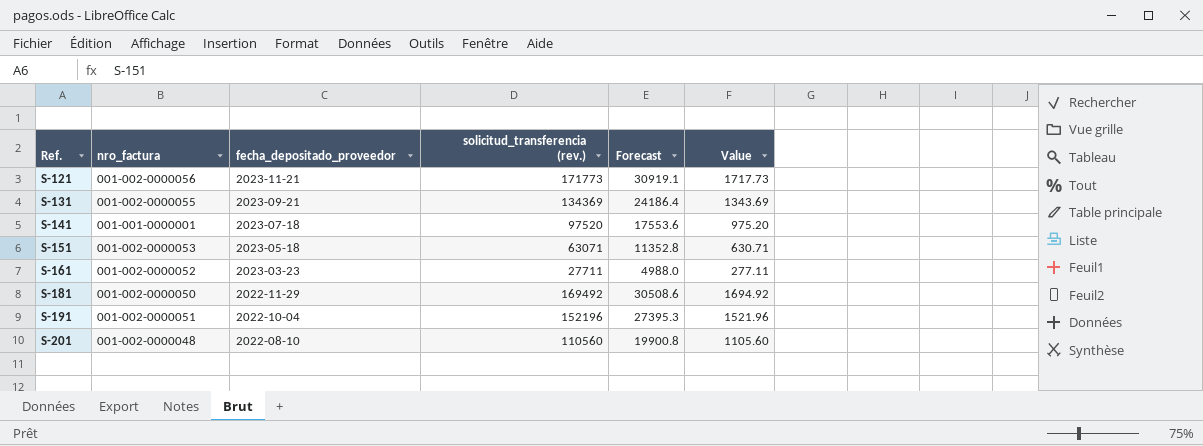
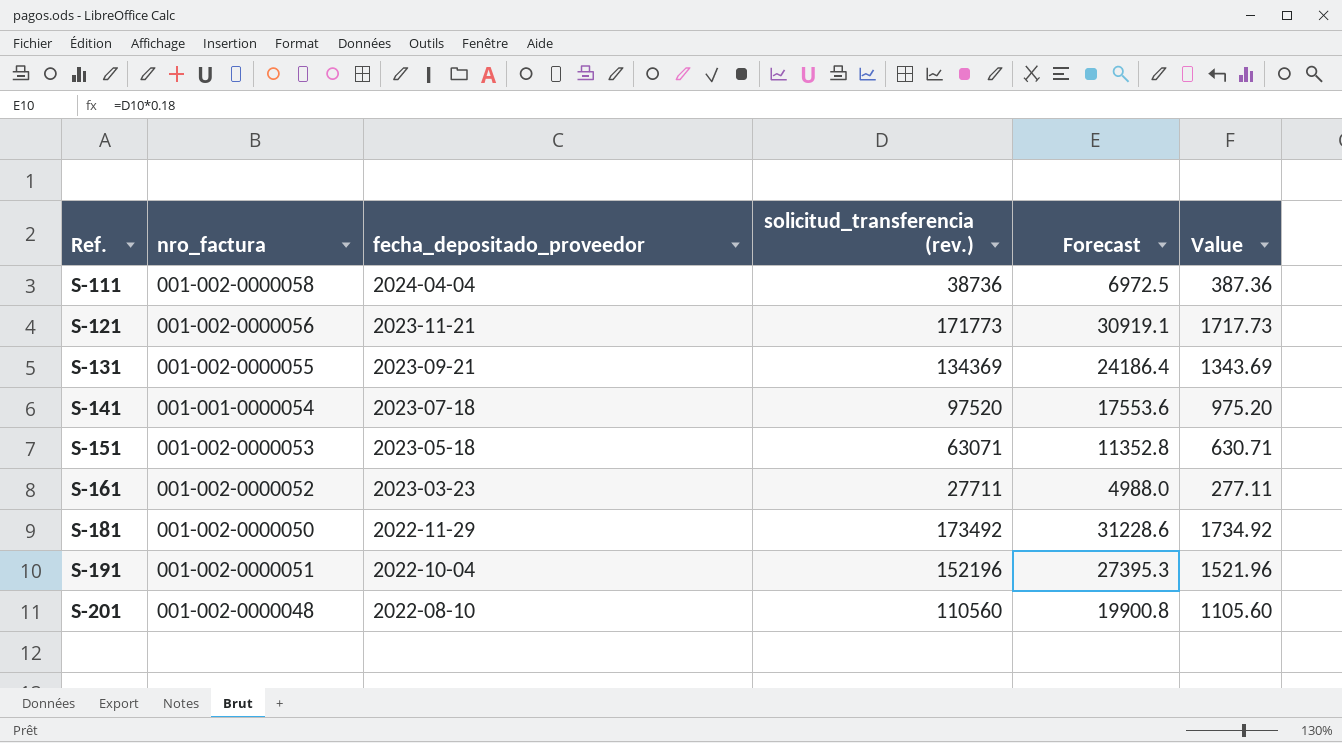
row S-111: none -> 001-002-0000058 | 2024-04-04 | 38736 | 6972.5 | 387.36
S-141 | nro_factura: 001-001-0000001 -> 001-001-0000054
S-181 | solicitud_transferencia (rev.): 169492 -> 173492
S-181 | Forecast: 30508.6 -> 31228.6
S-181 | Value: 1694.92 -> 1734.92

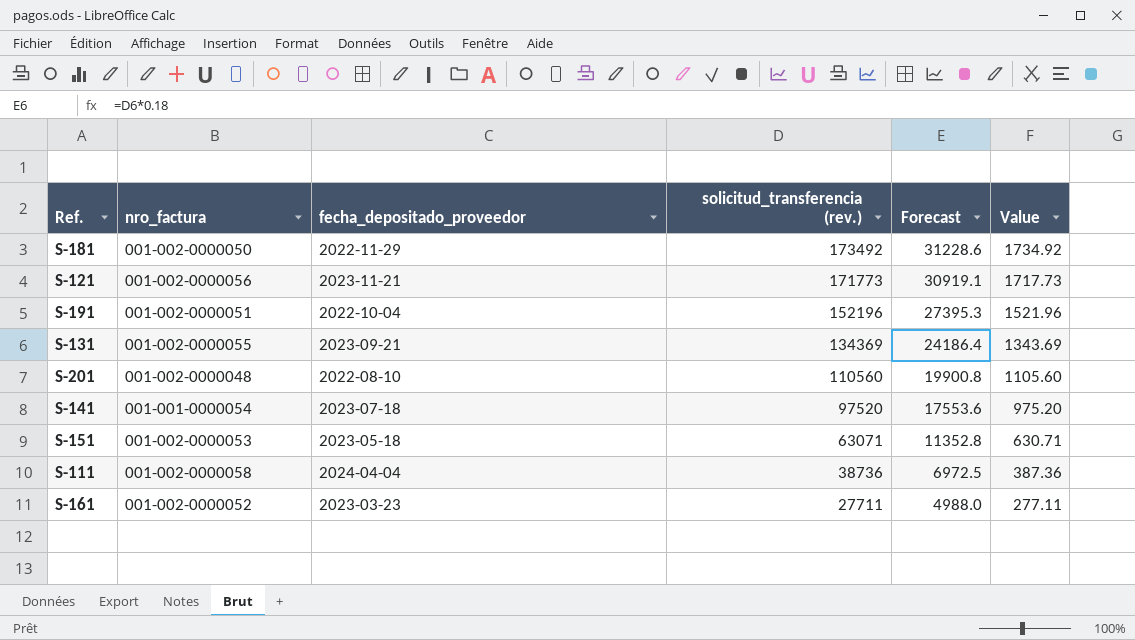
row order: Ref. ascending -> solicitud_transferencia (rev.) descending

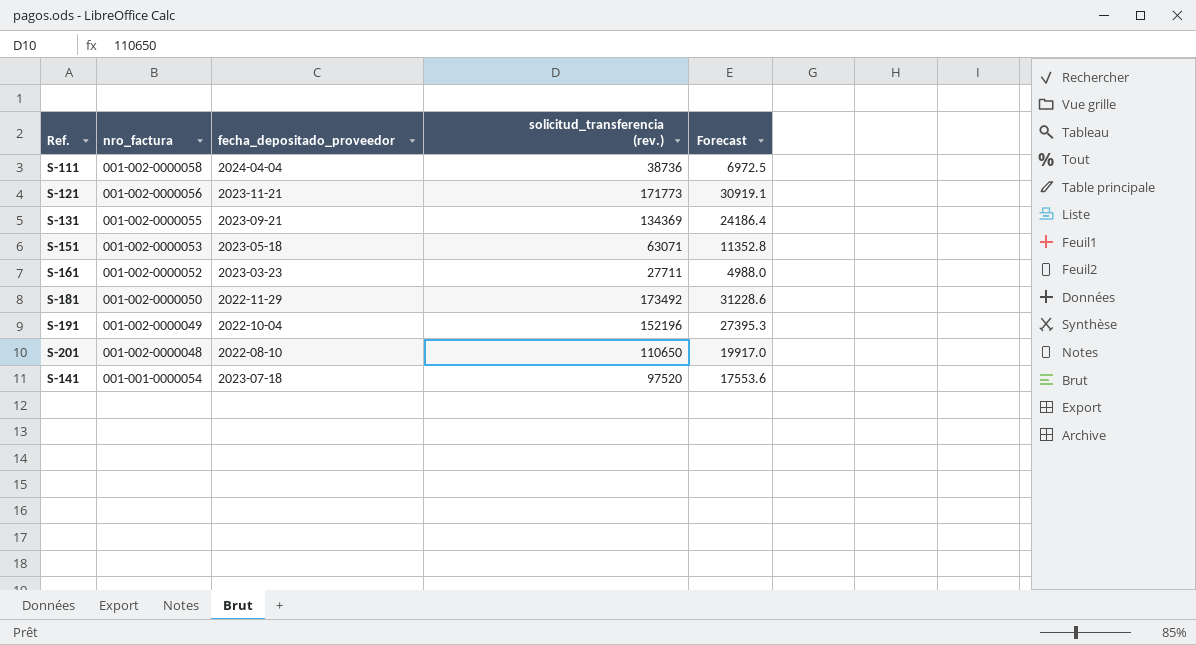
row order: solicitud_transferencia (rev.) descending -> nro_factura descending
column Value | formula: [solicitud_transferencia (rev.)] * 0.01 -> none
S-191 | nro_factura: 001-002-0000051 -> 001-002-0000049
S-201 | solicitud_transferencia (rev.): 110560 -> 110650
S-201 | Forecast: 19900.8 -> 19917.0

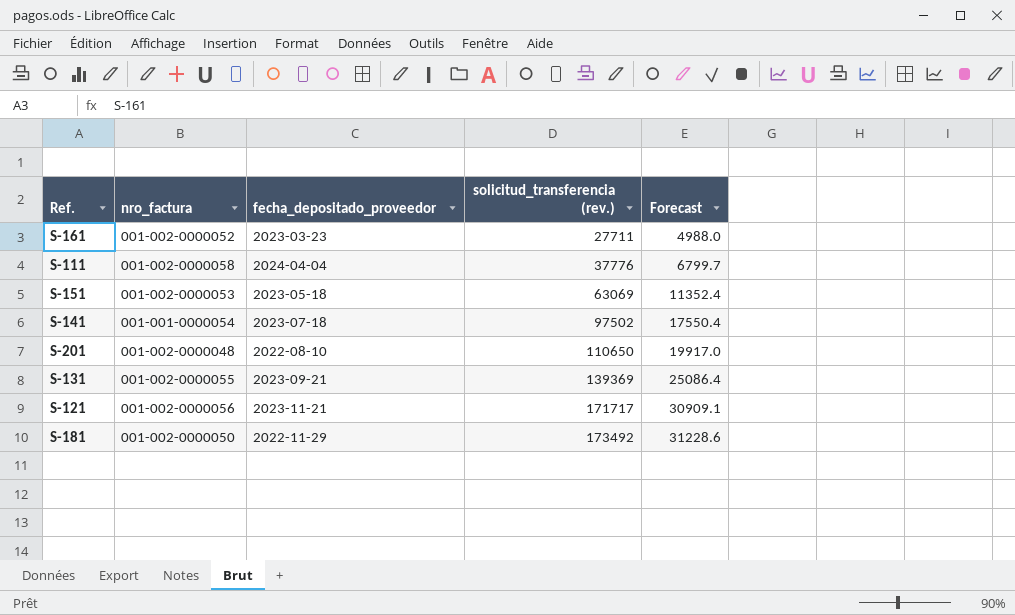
row order: nro_factura descending -> solicitud_transferencia (rev.) ascending
row S-191: 001-002-0000049 | 2022-10-04 | 152196 | 27395.3 -> none
S-111 | solicitud_transferencia (rev.): 38736 -> 37776
S-111 | Forecast: 6972.5 -> 6799.7
S-151 | solicitud_transferencia (rev.): 63071 -> 63069
S-151 | Forecast: 11352.8 -> 11352.4
S-141 | solicitud_transferencia (rev.): 97520 -> 97502
S-141 | Forecast: 17553.6 -> 17550.4
S-131 | solicitud_transferencia (rev.): 134369 -> 139369
S-131 | Forecast: 24186.4 -> 25086.4
S-121 | solicitud_transferencia (rev.): 171773 -> 171717
S-121 | Forecast: 30919.1 -> 30909.1

